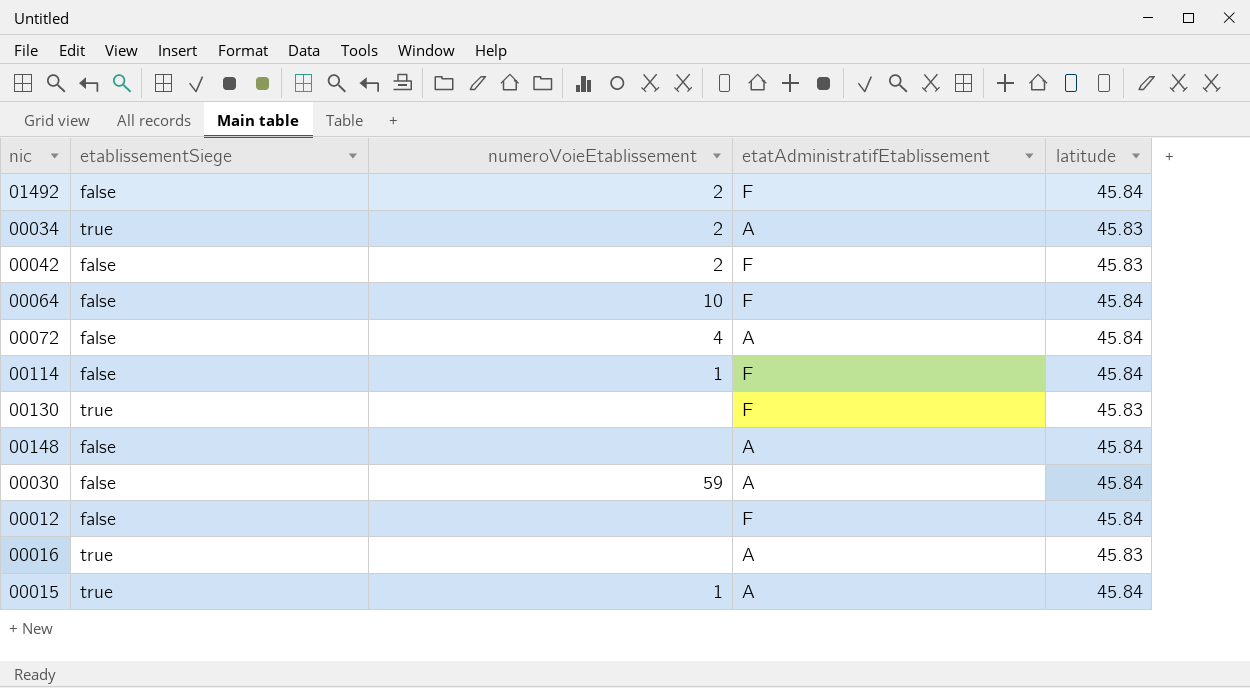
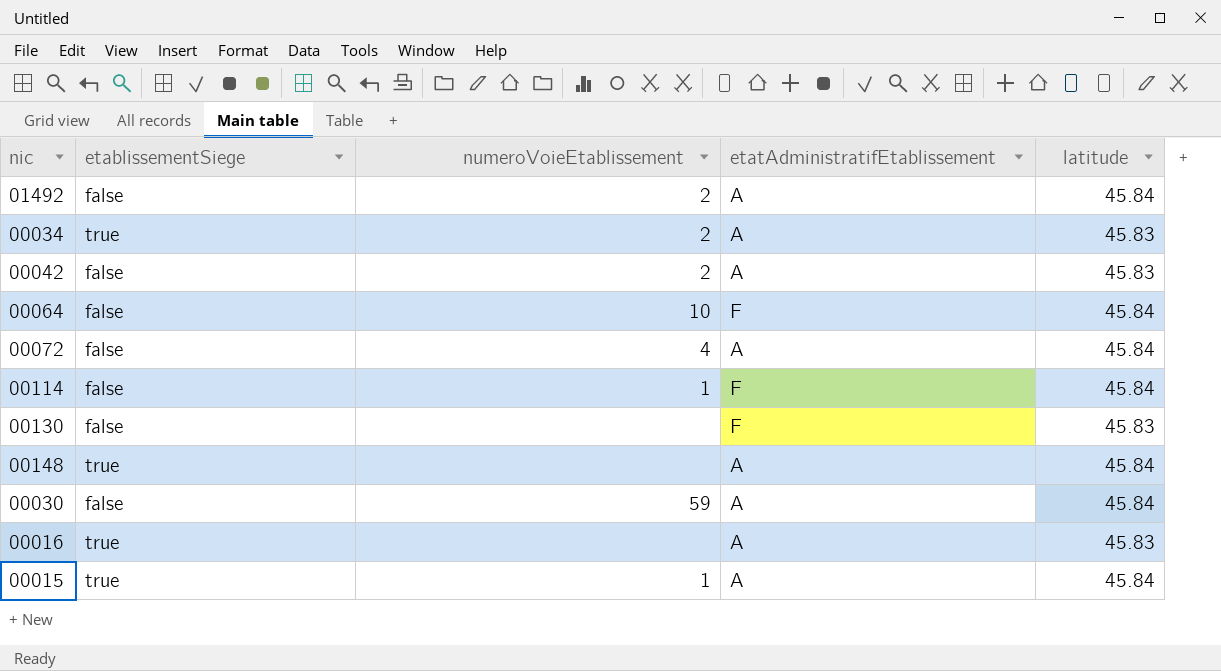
row 00012: false | none | F | 45.84 -> none
01492 | etatAdministratifEtablissement: F -> A
00042 | etatAdministratifEtablissement: F -> A
00130 | etablissementSiege: true -> false
00148 | etablissementSiege: false -> true

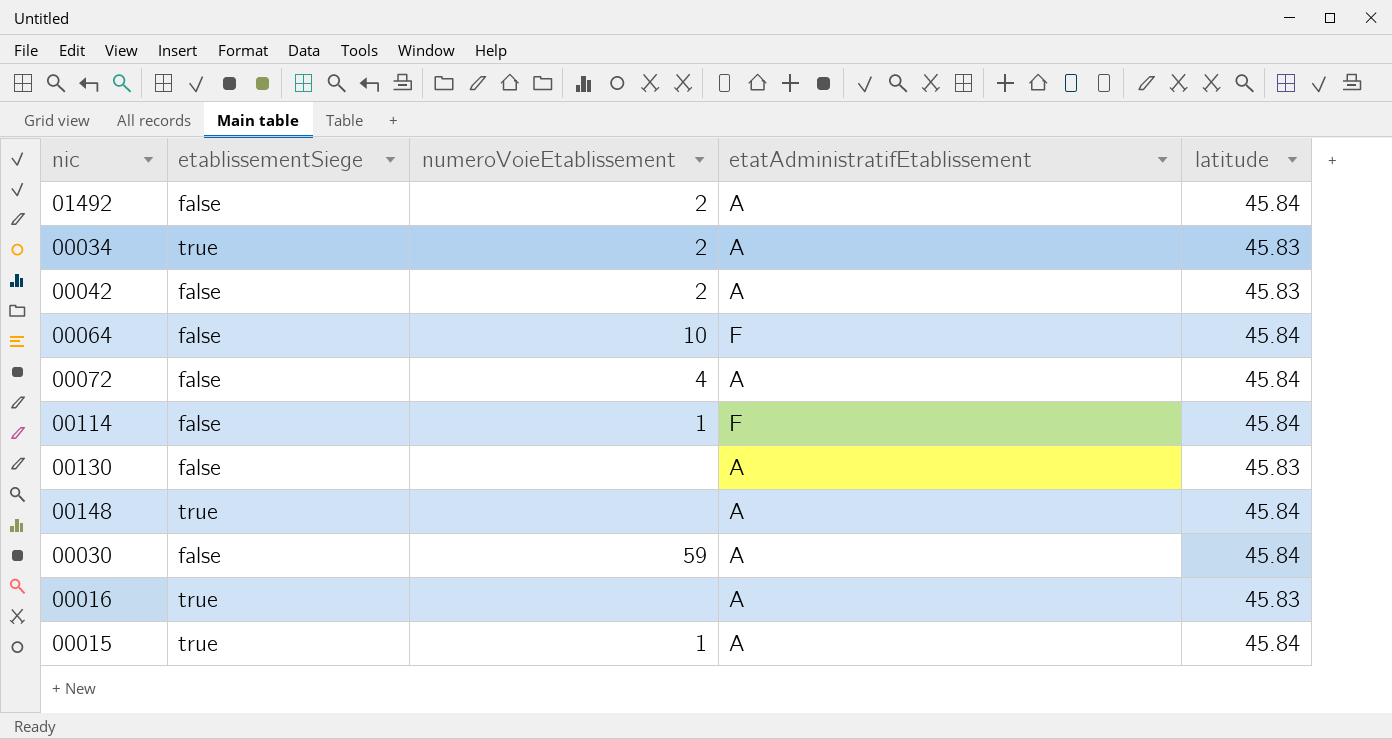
00130 | etatAdministratifEtablissement: F -> A

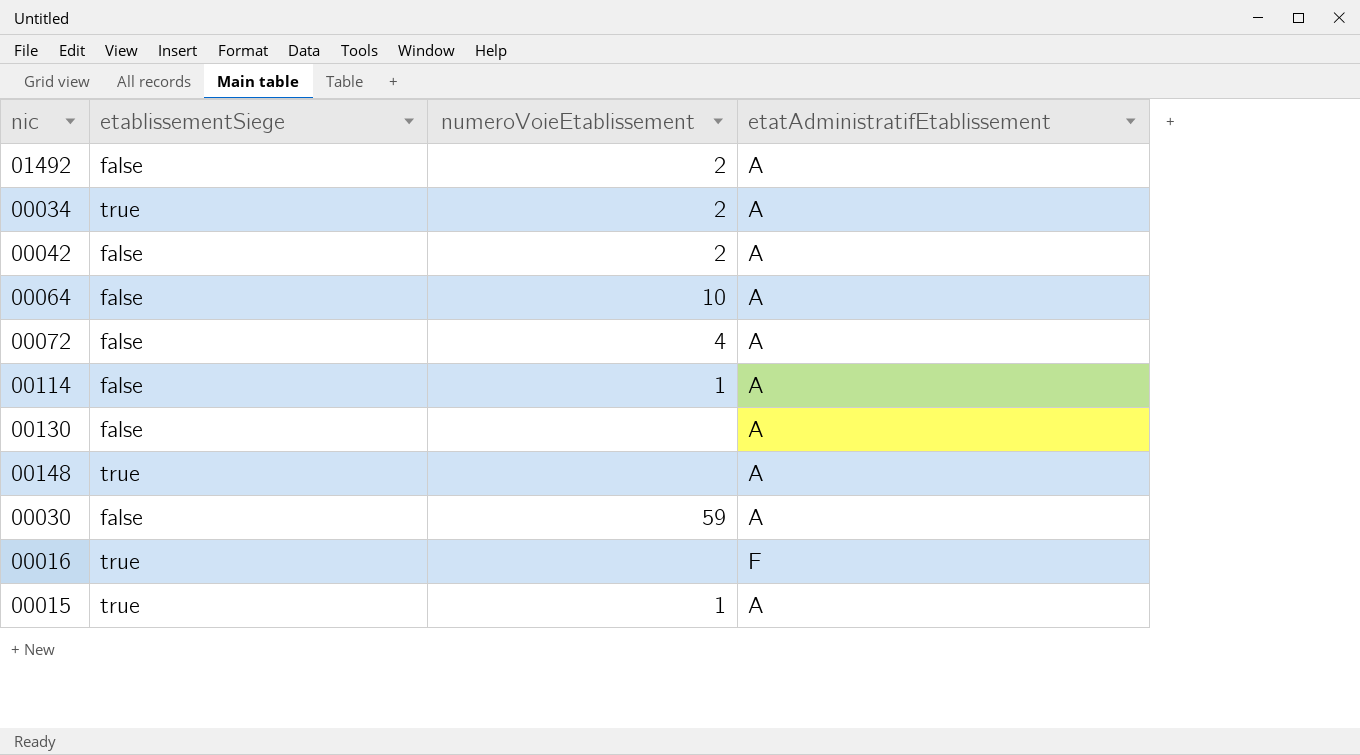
column latitude | position: 5 -> none
00064 | etatAdministratifEtablissement: F -> A
00114 | etatAdministratifEtablissement: F -> A
00016 | etatAdministratifEtablissement: A -> F

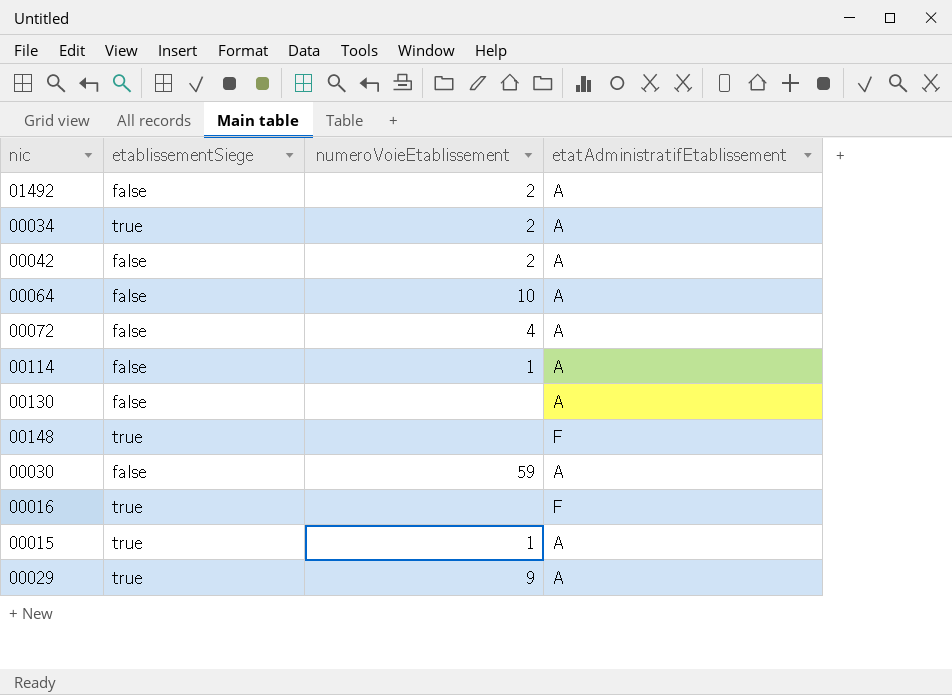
00148 | etatAdministratifEtablissement: A -> F
row 00029: none -> true | 9 | A

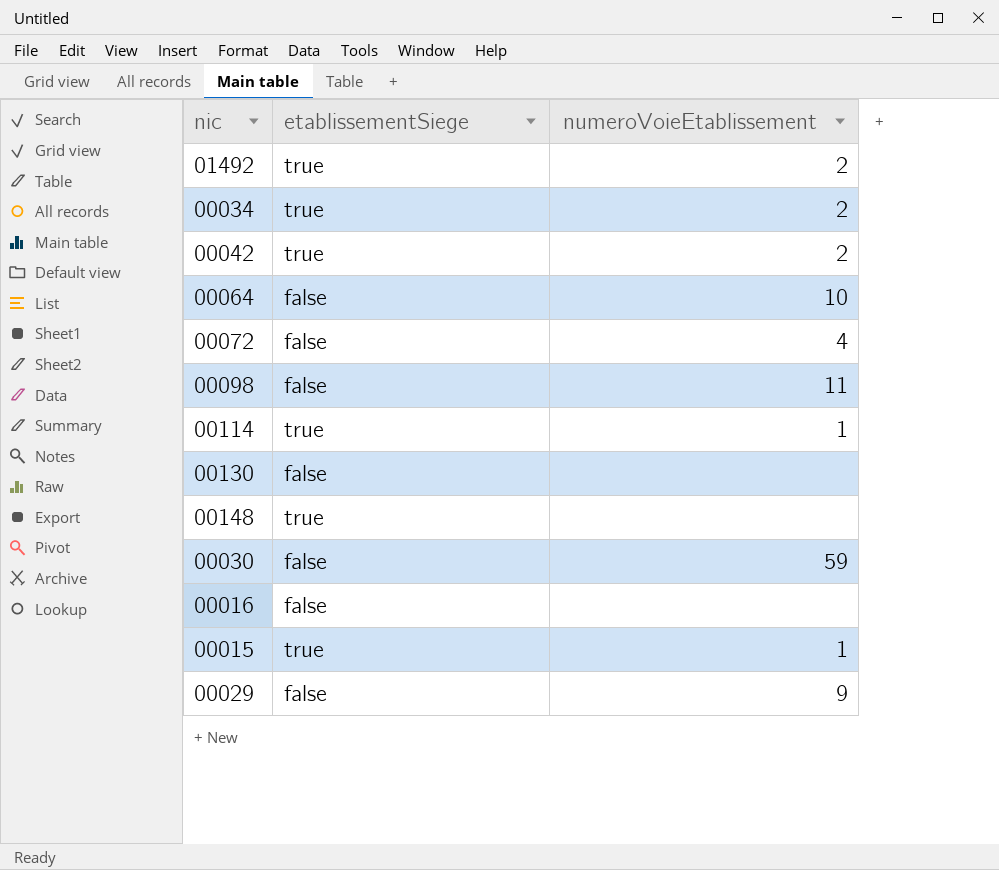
column etatAdministratifEtablissement | position: 4 -> none
01492 | etablissementSiege: false -> true
00042 | etablissementSiege: false -> true
row 00098: none -> false | 11
00114 | etablissementSiege: false -> true
00016 | etablissementSiege: true -> false
00029 | etablissementSiege: true -> false

